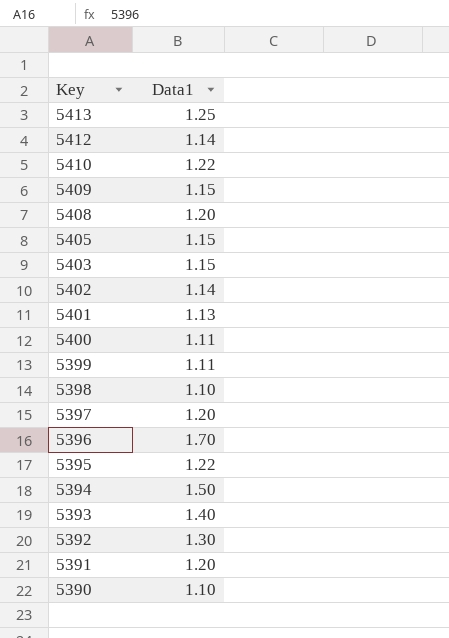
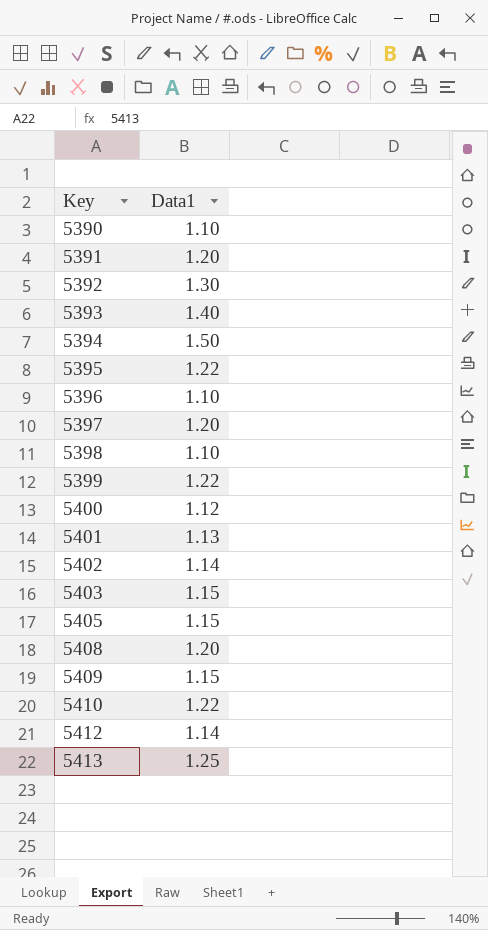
row order: Key descending -> Key ascending
5396 | Data1: 1.70 -> 1.10
5399 | Data1: 1.11 -> 1.22
5400 | Data1: 1.11 -> 1.12

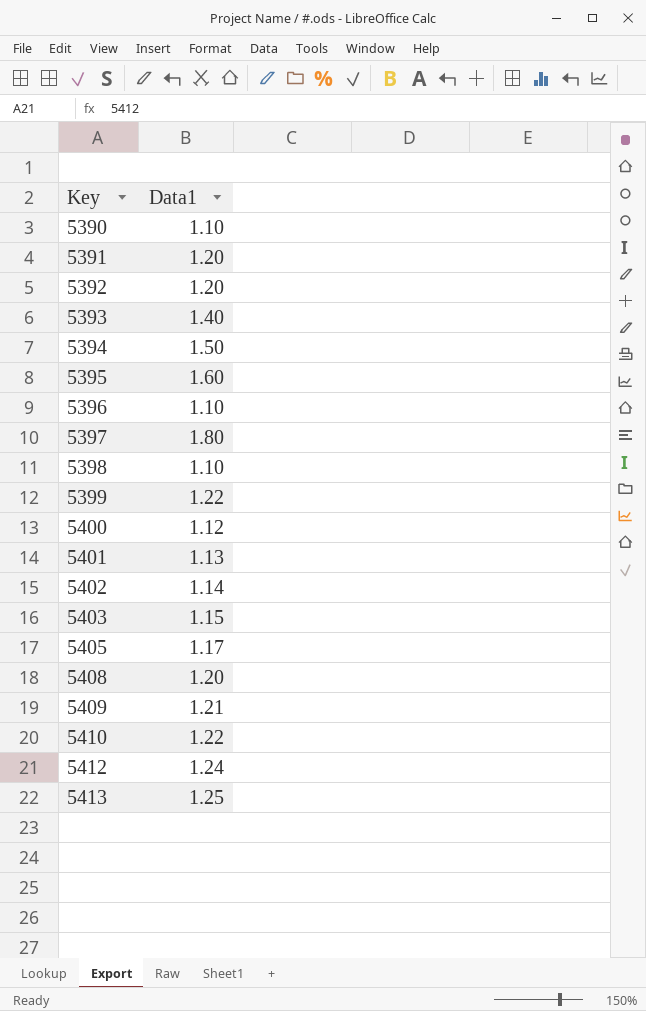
5392 | Data1: 1.30 -> 1.20
5395 | Data1: 1.22 -> 1.60
5397 | Data1: 1.20 -> 1.80
5405 | Data1: 1.15 -> 1.17
5409 | Data1: 1.15 -> 1.21
5412 | Data1: 1.14 -> 1.24

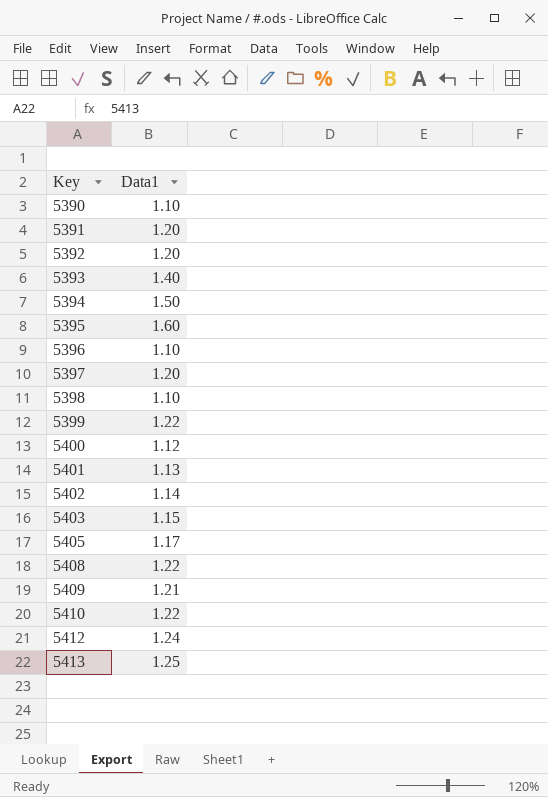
5397 | Data1: 1.80 -> 1.20
5408 | Data1: 1.20 -> 1.22

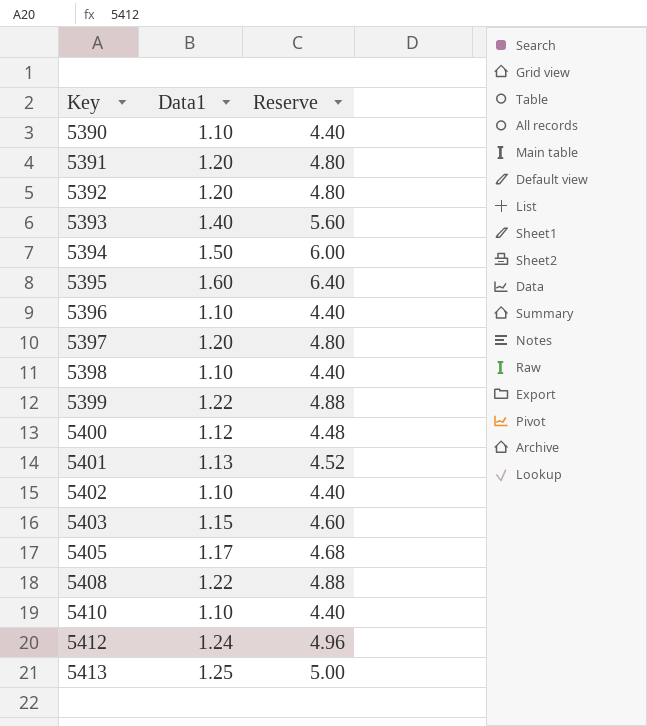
column Reserve | formula: none -> [Data1] * 4
row 5409: 1.21 -> none
5402 | Data1: 1.14 -> 1.10
5410 | Data1: 1.22 -> 1.10

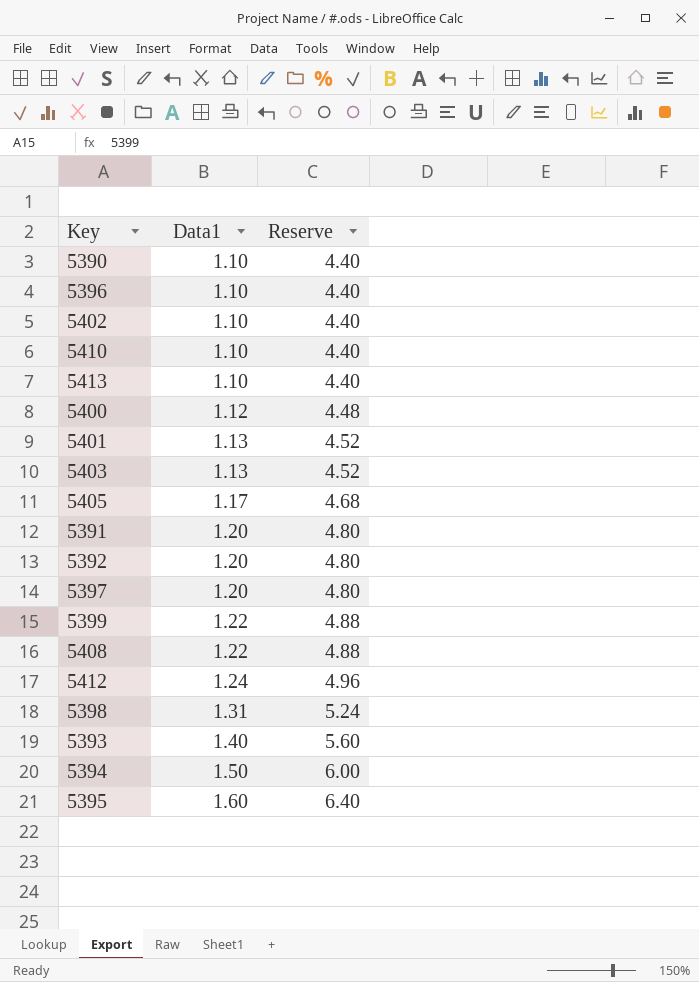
row order: Key ascending -> Data1 ascending
5413 | Data1: 1.25 -> 1.10
5413 | Reserve: 5.00 -> 4.40
5403 | Data1: 1.15 -> 1.13
5403 | Reserve: 4.60 -> 4.52
5398 | Data1: 1.10 -> 1.31
5398 | Reserve: 4.40 -> 5.24

